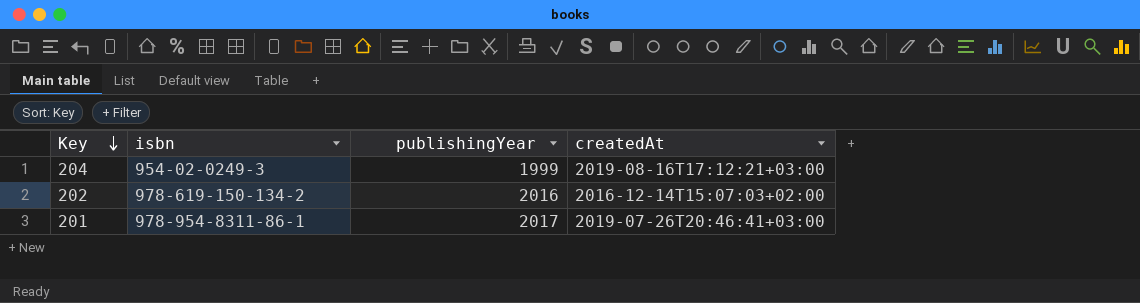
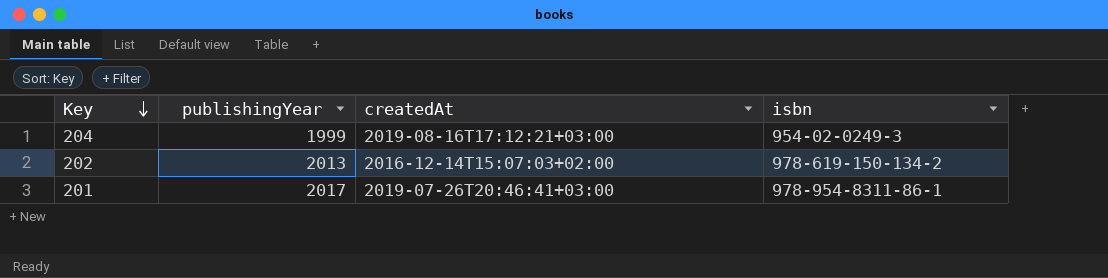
column isbn | position: 2 -> 4
202 | publishingYear: 2016 -> 2013

